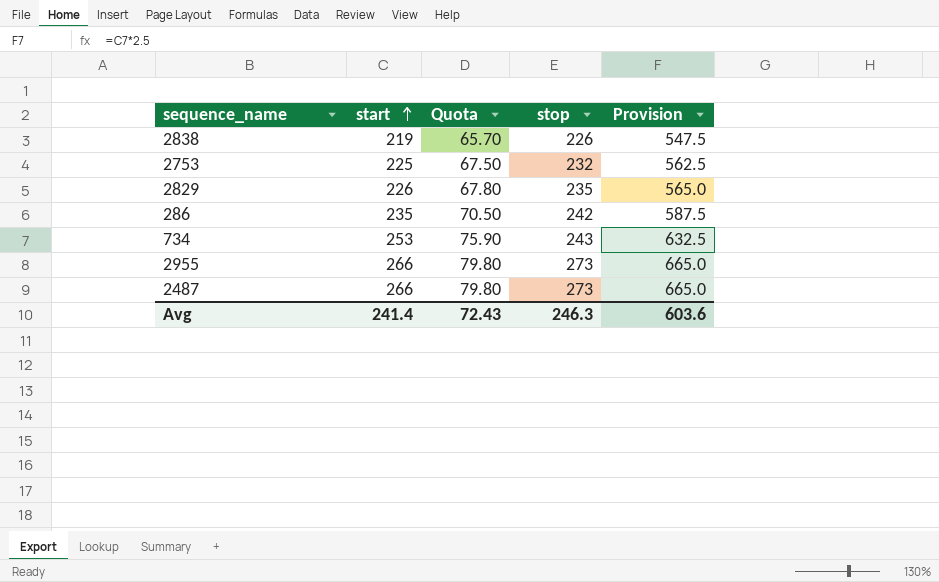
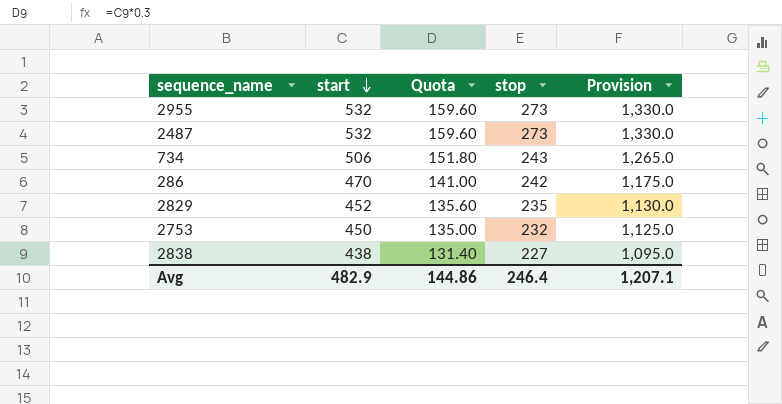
row order: start ascending -> start descending
2955 | start: 266 -> 532
2955 | Quota: 79.80 -> 159.60
2955 | Provision: 665.0 -> 1,330.0
2487 | start: 266 -> 532
2487 | Quota: 79.80 -> 159.60
2487 | Provision: 665.0 -> 1,330.0
734 | start: 253 -> 506
734 | Quota: 75.90 -> 151.80
734 | Provision: 632.5 -> 1,265.0
286 | start: 235 -> 470
286 | Quota: 70.50 -> 141.00
286 | Provision: 587.5 -> 1,175.0
2829 | start: 226 -> 452
2829 | Quota: 67.80 -> 135.60
2829 | Provision: 565.0 -> 1,130.0
2753 | start: 225 -> 450
2753 | Quota: 67.50 -> 135.00
2753 | Provision: 562.5 -> 1,125.0
2838 | start: 219 -> 438
2838 | Quota: 65.70 -> 131.40
2838 | stop: 226 -> 227
2838 | Provision: 547.5 -> 1,095.0
Avg | start: 241.4 -> 482.9
Avg | Quota: 72.43 -> 144.86
Avg | stop: 246.3 -> 246.4
Avg | Provision: 603.6 -> 1,207.1

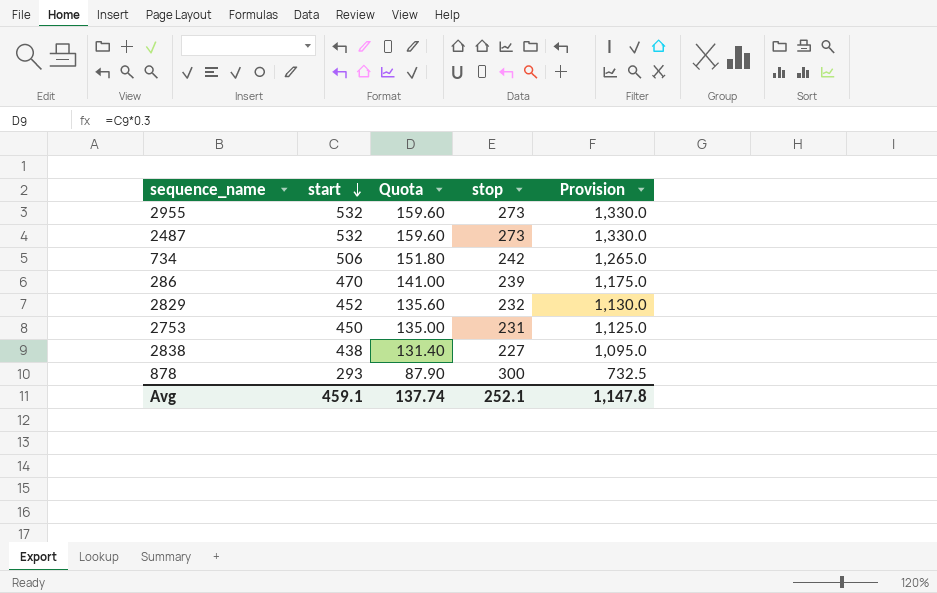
734 | stop: 243 -> 242
286 | stop: 242 -> 239
2829 | stop: 235 -> 232
2753 | stop: 232 -> 231
row 878: none -> 293 | 87.90 | 300 | 732.5
Avg | start: 482.9 -> 459.1
Avg | Quota: 144.86 -> 137.74
Avg | stop: 246.4 -> 252.1
Avg | Provision: 1,207.1 -> 1,147.8

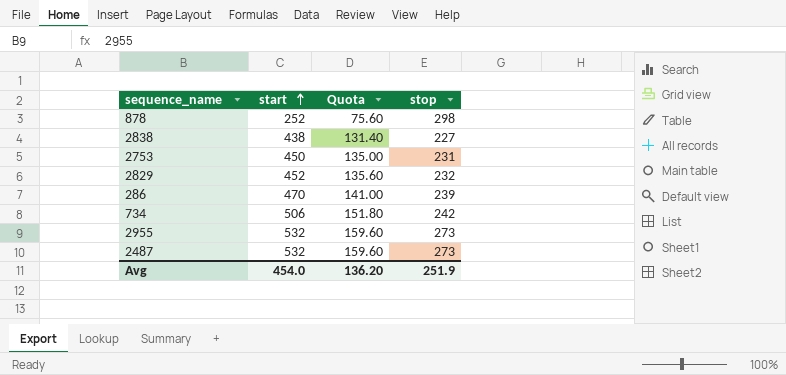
row order: start descending -> start ascending
column Provision | formula: [start] * 2.5 -> none
878 | start: 293 -> 252
878 | Quota: 87.90 -> 75.60
878 | stop: 300 -> 298
Avg | start: 459.1 -> 454.0
Avg | Quota: 137.74 -> 136.20
Avg | stop: 252.1 -> 251.9

